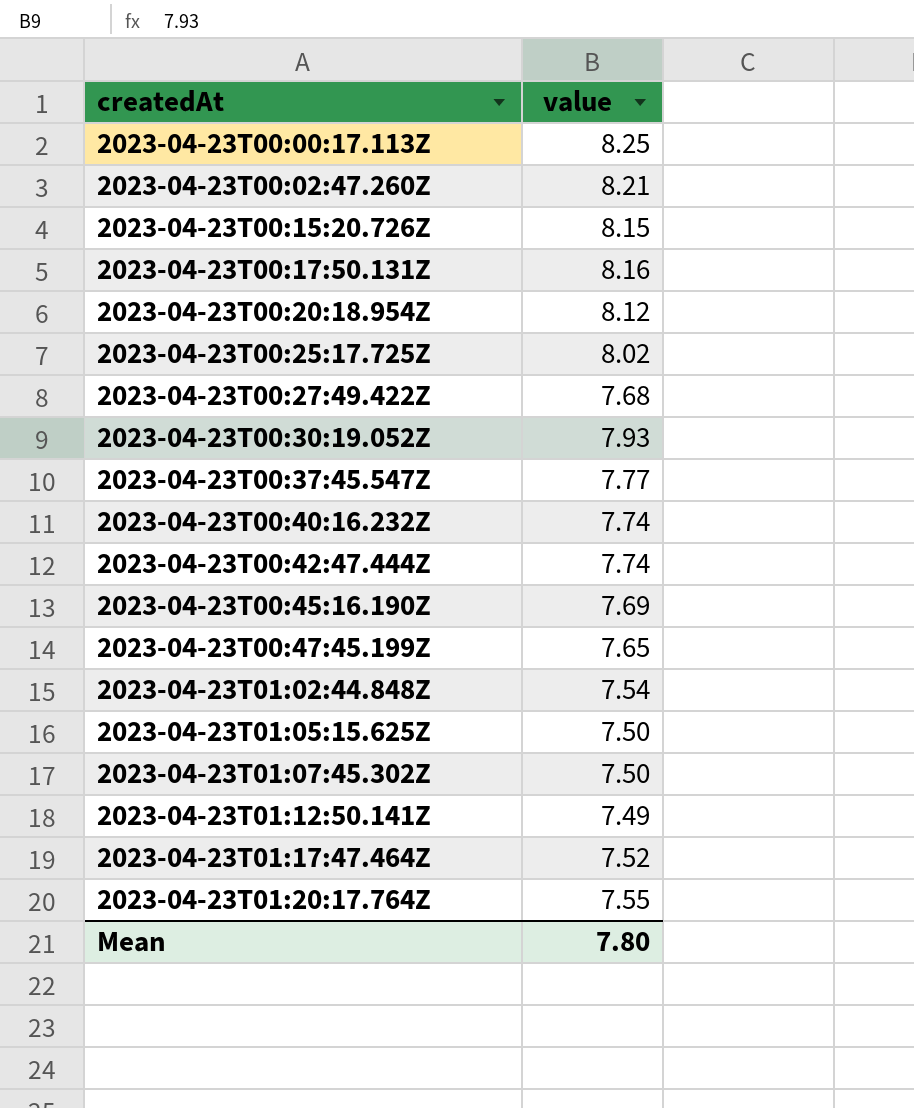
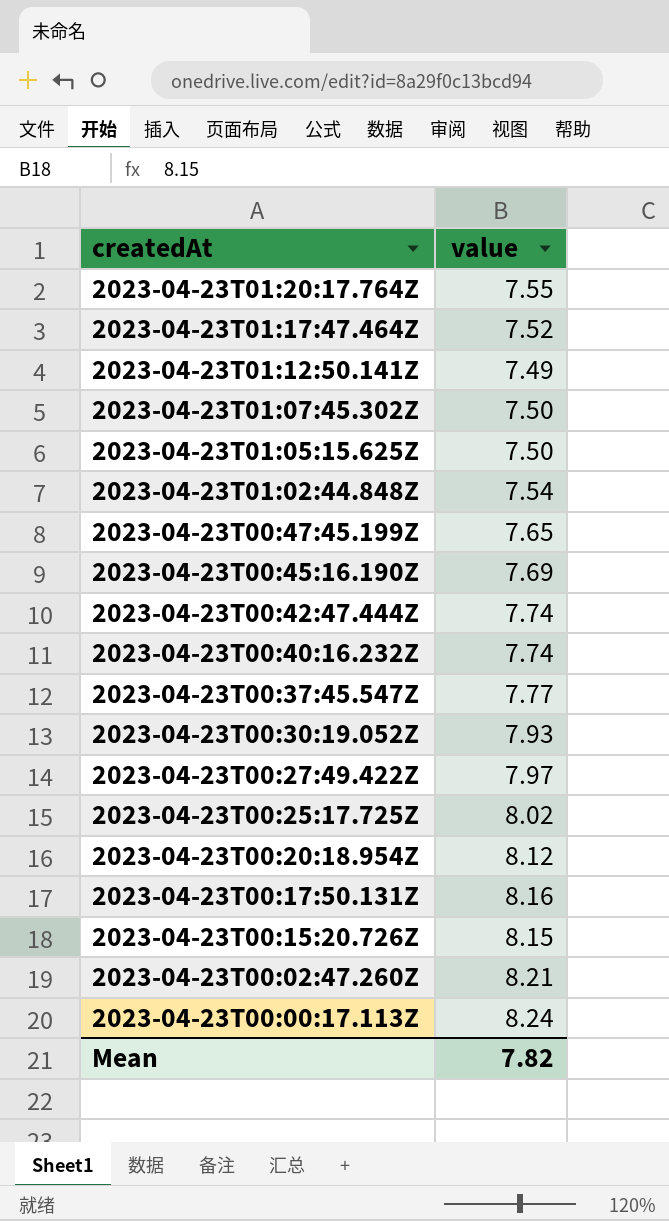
row order: createdAt ascending -> createdAt descending
2023-04-23T00:27:49.422Z | value: 7.68 -> 7.97
2023-04-23T00:00:17.113Z | value: 8.25 -> 8.24
Mean | value: 7.80 -> 7.82

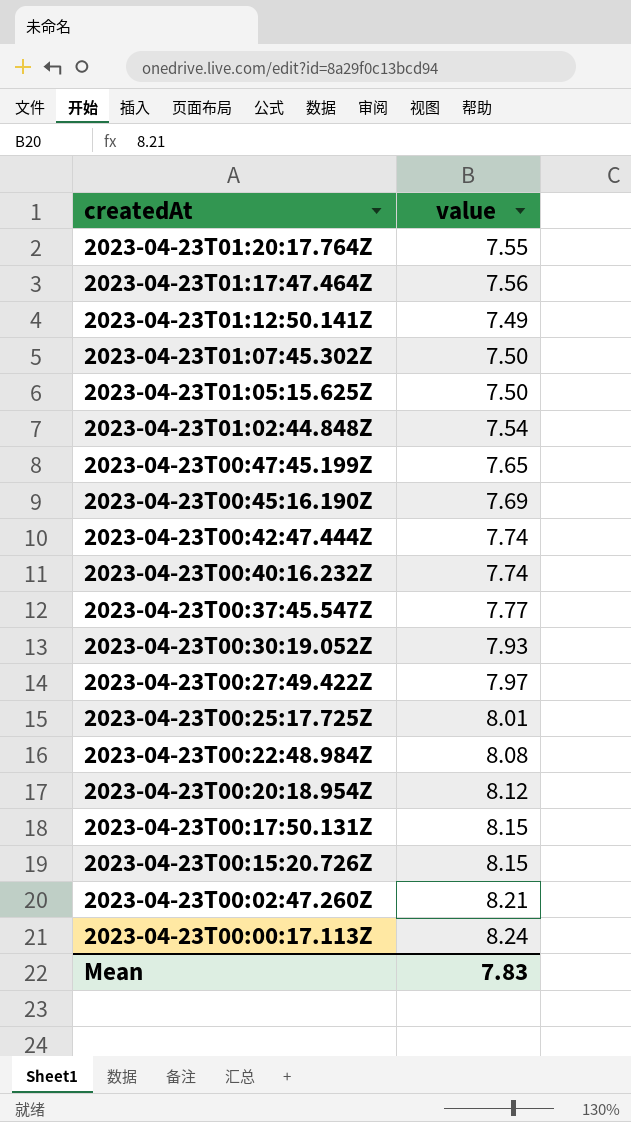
2023-04-23T01:17:47.464Z | value: 7.52 -> 7.56
2023-04-23T00:25:17.725Z | value: 8.02 -> 8.01
row 2023-04-23T00:22:48.984Z: none -> 8.08
2023-04-23T00:17:50.131Z | value: 8.16 -> 8.15
Mean | value: 7.82 -> 7.83

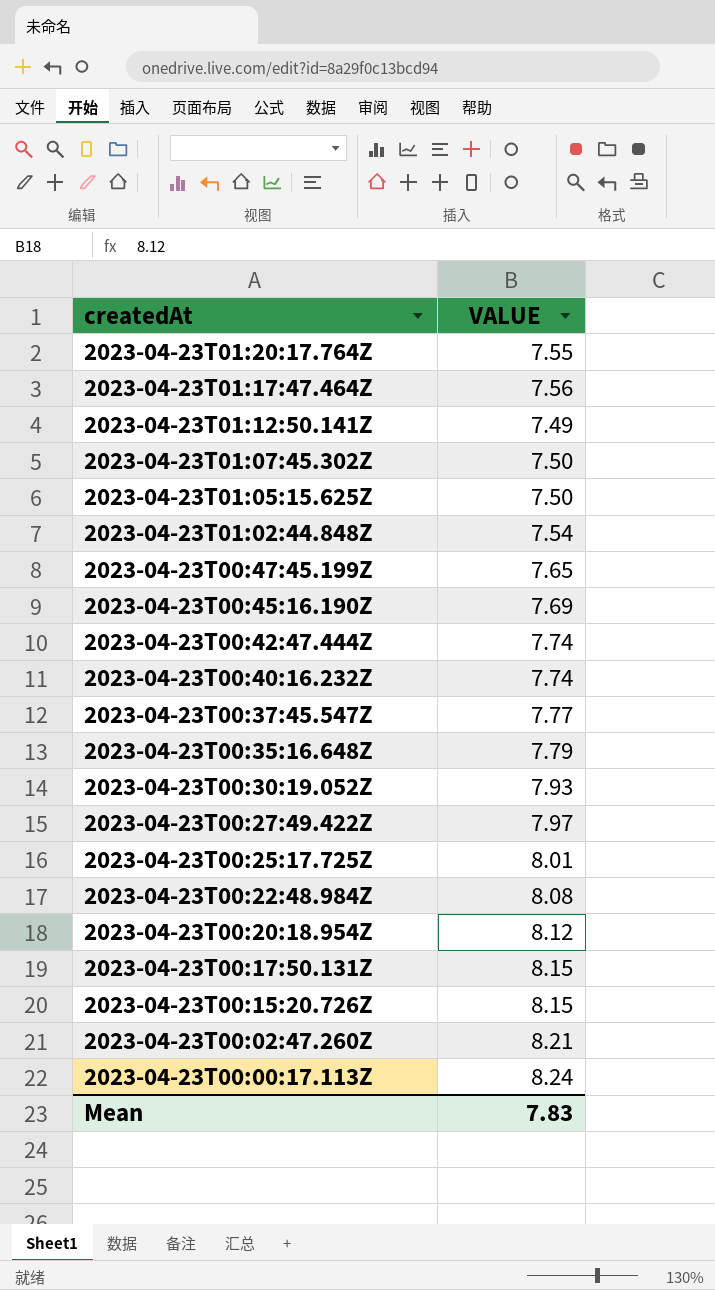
column name: value -> VALUE
row 2023-04-23T00:35:16.648Z: none -> 7.79

